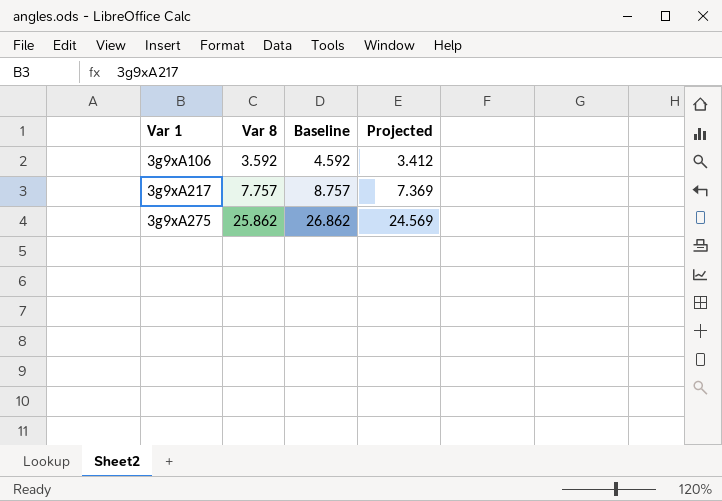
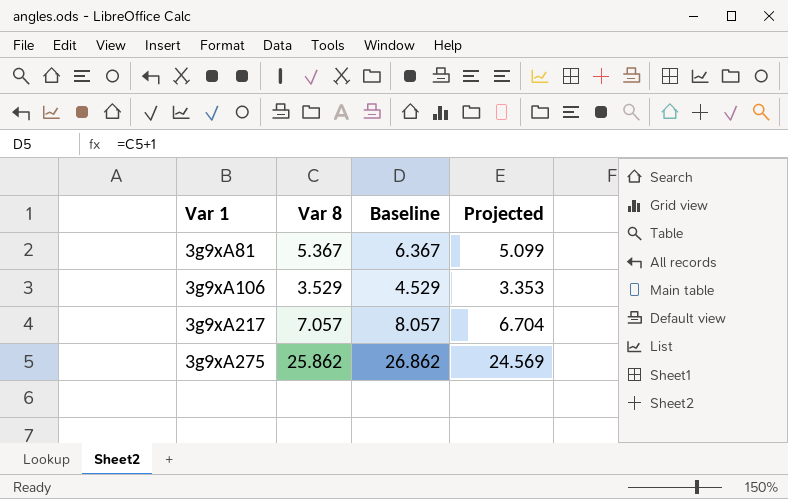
row 3g9xA81: none -> 5.367 | 6.367 | 5.099
3g9xA106 | Var 8: 3.592 -> 3.529
3g9xA106 | Baseline: 4.592 -> 4.529
3g9xA106 | Projected: 3.412 -> 3.353
3g9xA217 | Var 8: 7.757 -> 7.057
3g9xA217 | Baseline: 8.757 -> 8.057
3g9xA217 | Projected: 7.369 -> 6.704

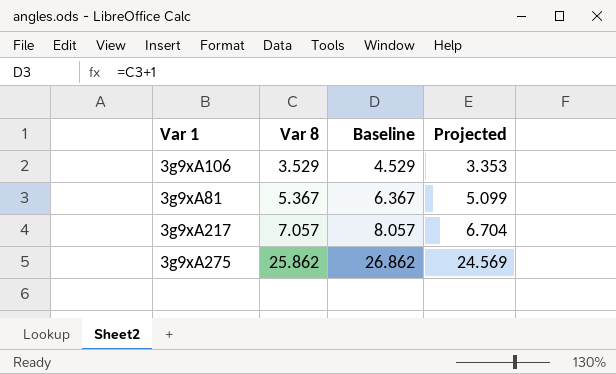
row order: Var 1 ascending -> Var 8 ascending

